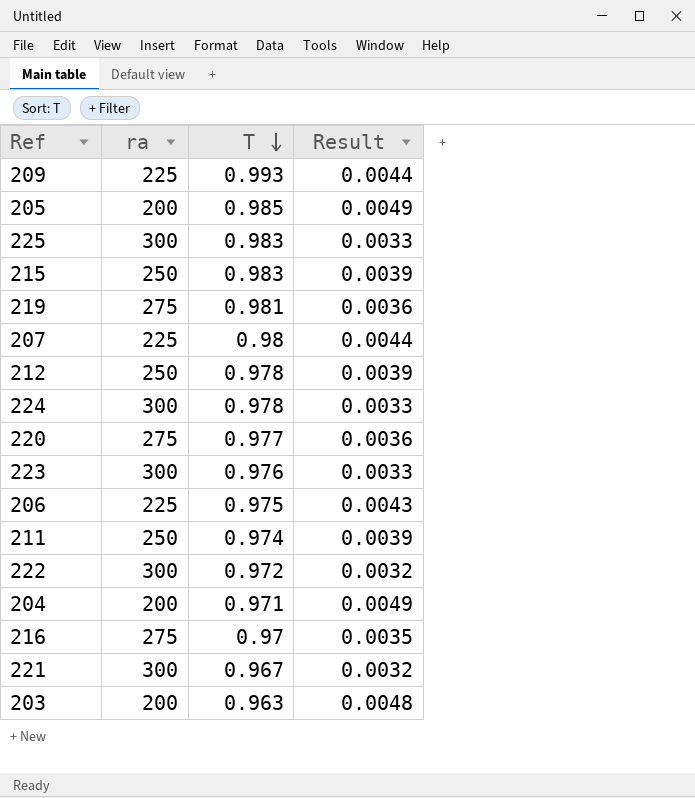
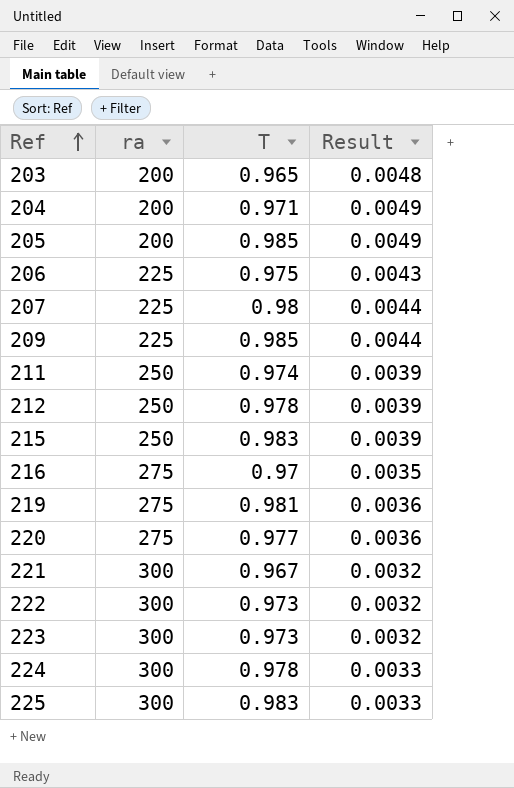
row order: T descending -> Ref ascending
203 | T: 0.963 -> 0.965
209 | T: 0.993 -> 0.985
222 | T: 0.972 -> 0.973
223 | T: 0.976 -> 0.973
223 | Result: 0.0033 -> 0.0032

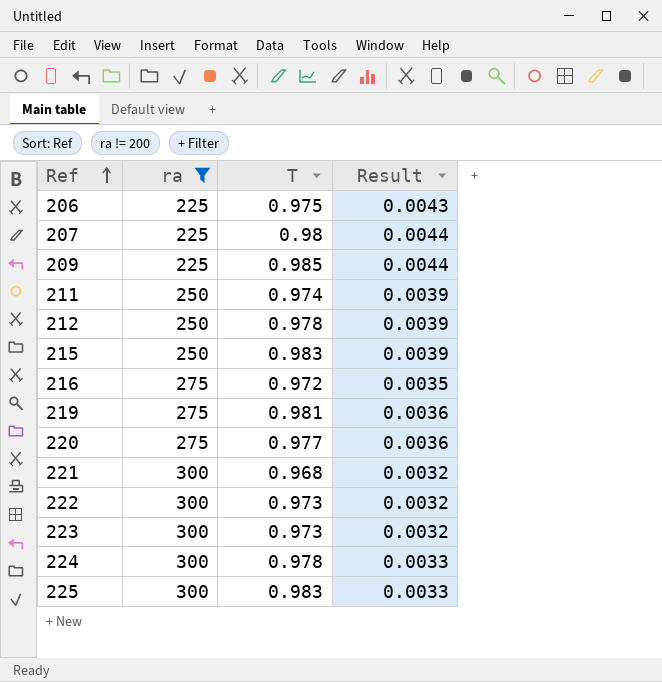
filter: none -> ra != 200
216 | T: 0.97 -> 0.972
221 | T: 0.967 -> 0.968

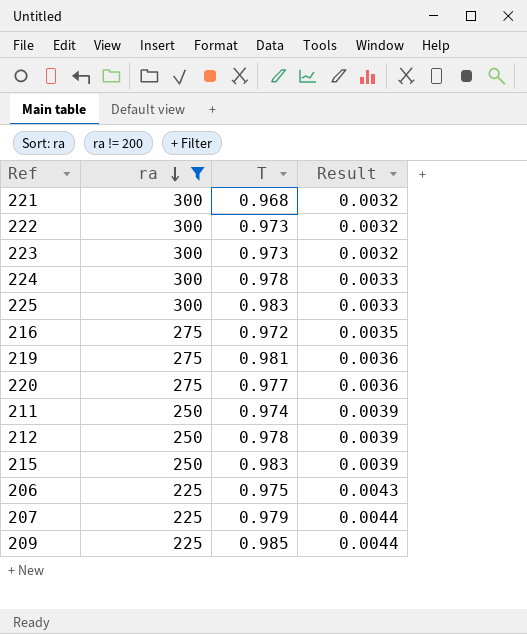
row order: Ref ascending -> ra descending
207 | T: 0.98 -> 0.979

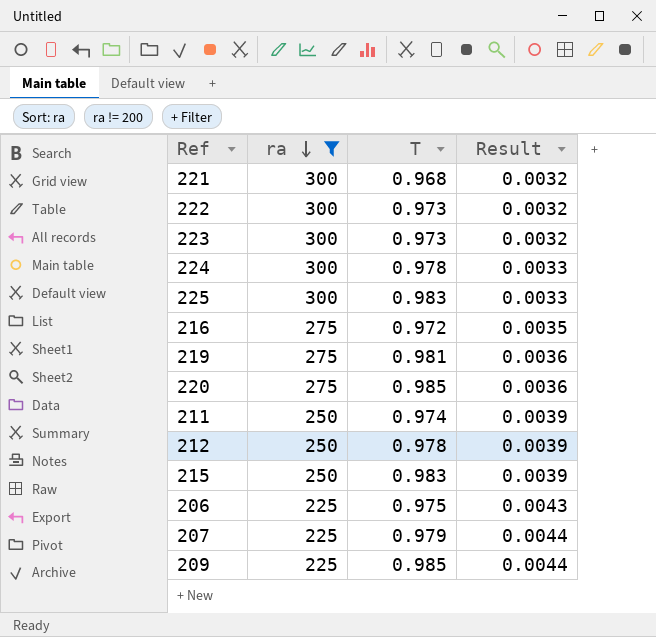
220 | T: 0.977 -> 0.985

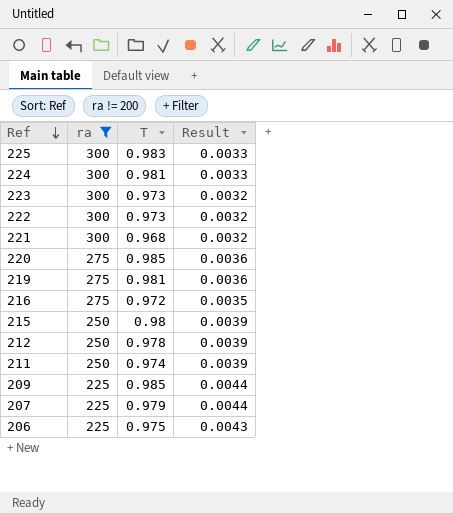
row order: ra descending -> Ref descending
224 | T: 0.978 -> 0.981
215 | T: 0.983 -> 0.98

